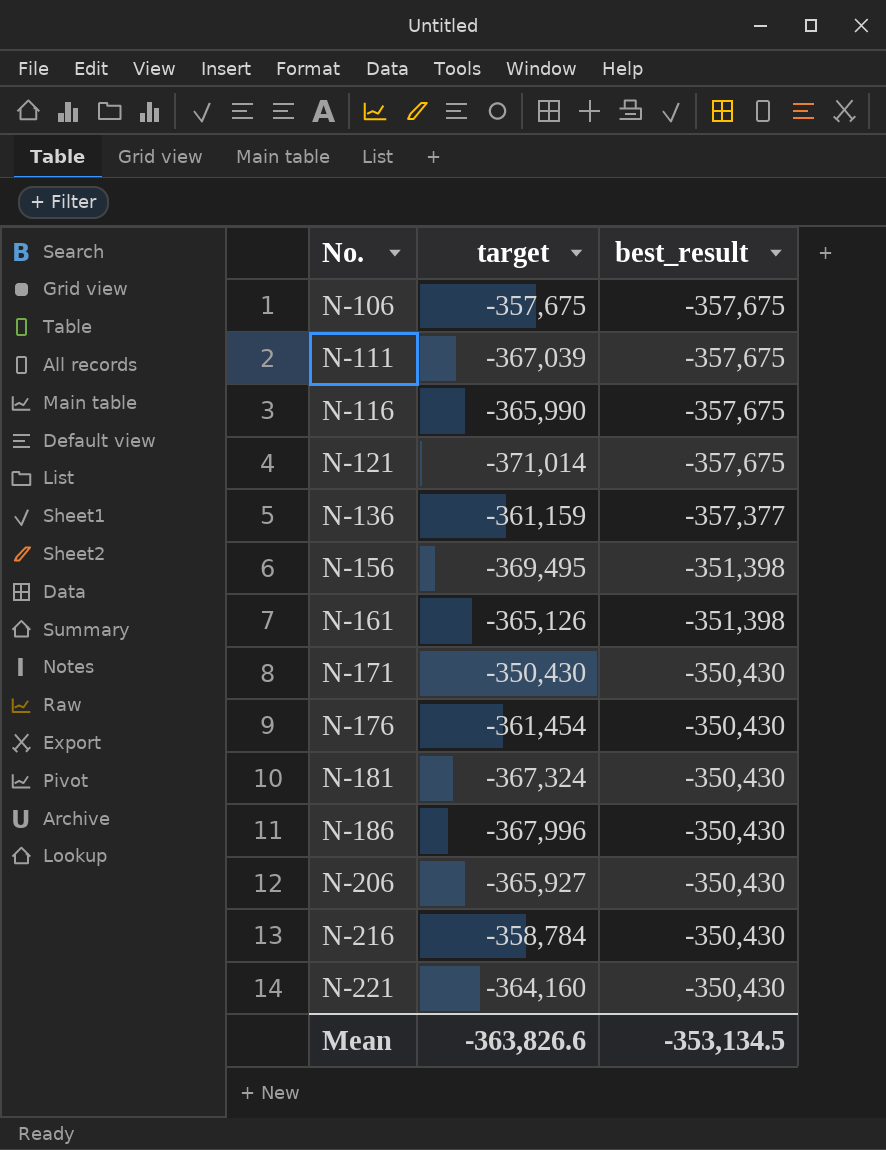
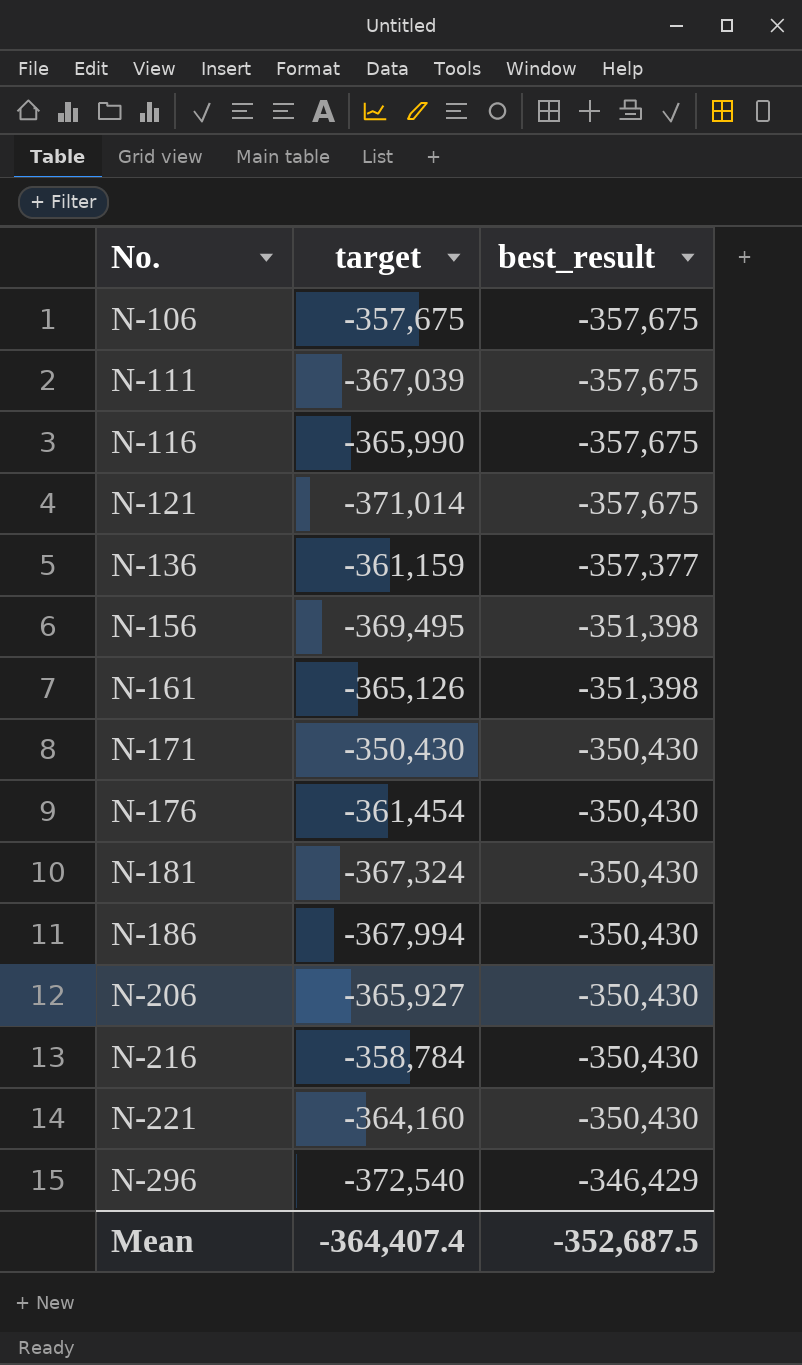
N-186 | target: -367,996 -> -367,994
row N-296: none -> -372,540 | -346,429
Mean | target: -363,826.6 -> -364,407.4
Mean | best_result: -353,134.5 -> -352,687.5

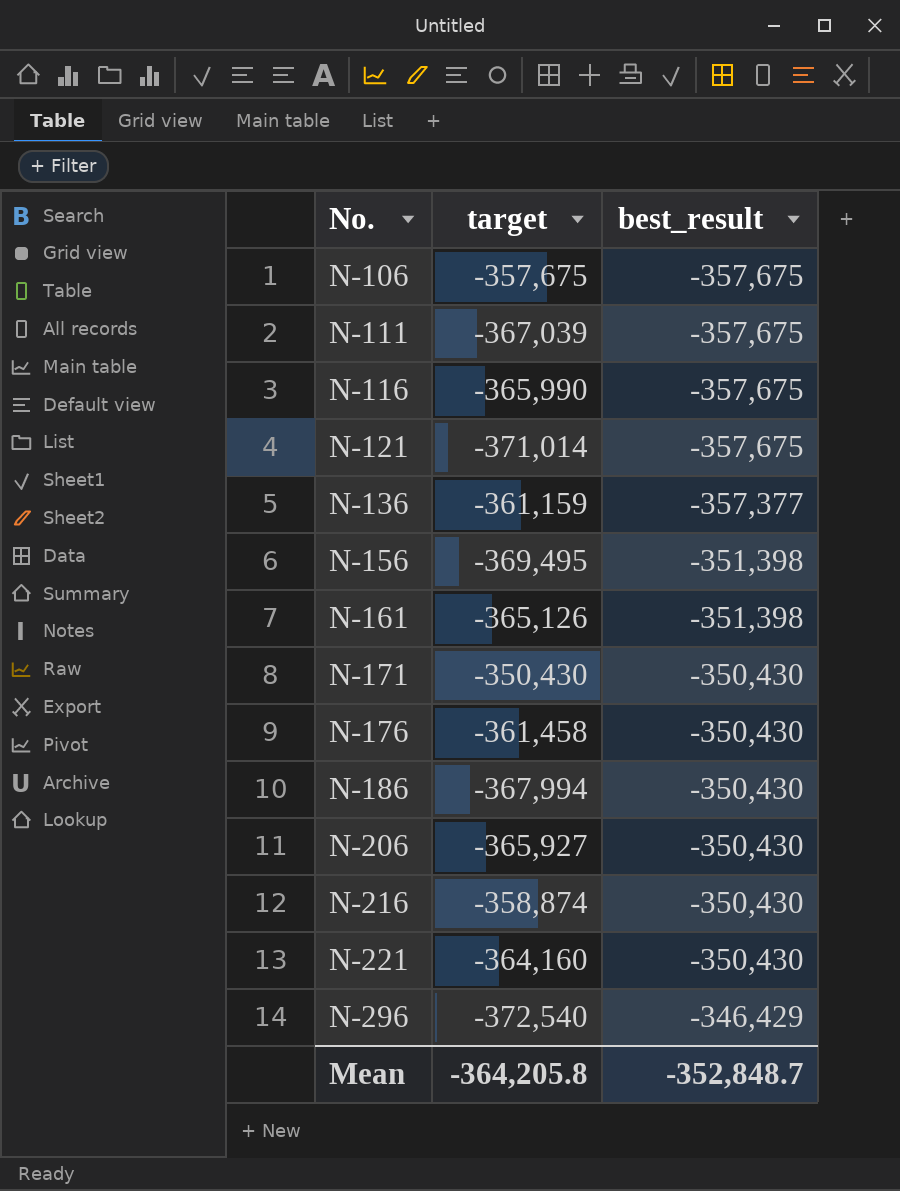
row N-181: -367,324 | -350,430 -> none
N-176 | target: -361,454 -> -361,458
N-216 | target: -358,784 -> -358,874
Mean | target: -364,407.4 -> -364,205.8
Mean | best_result: -352,687.5 -> -352,848.7

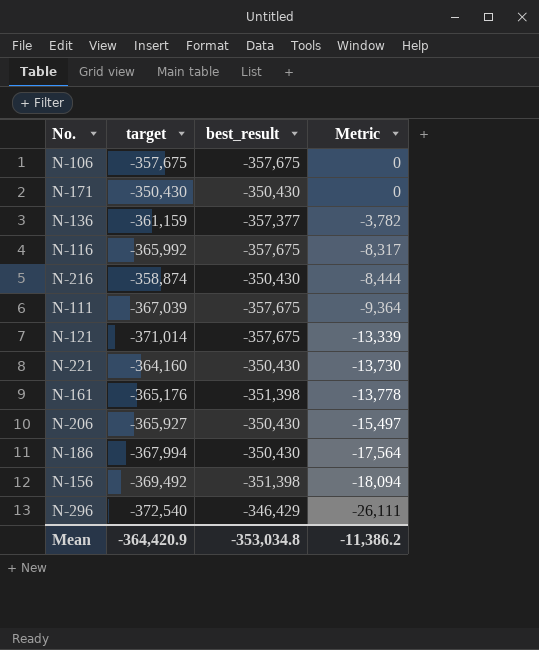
row order: No. ascending -> Metric descending
column Metric | formula: none -> [target] - [best_result]
row N-176: -361,458 | -350,430 -> none
N-116 | target: -365,990 -> -365,992
N-161 | target: -365,126 -> -365,176
N-156 | target: -369,495 -> -369,492
Mean | target: -364,205.8 -> -364,420.9
Mean | best_result: -352,848.7 -> -353,034.8

